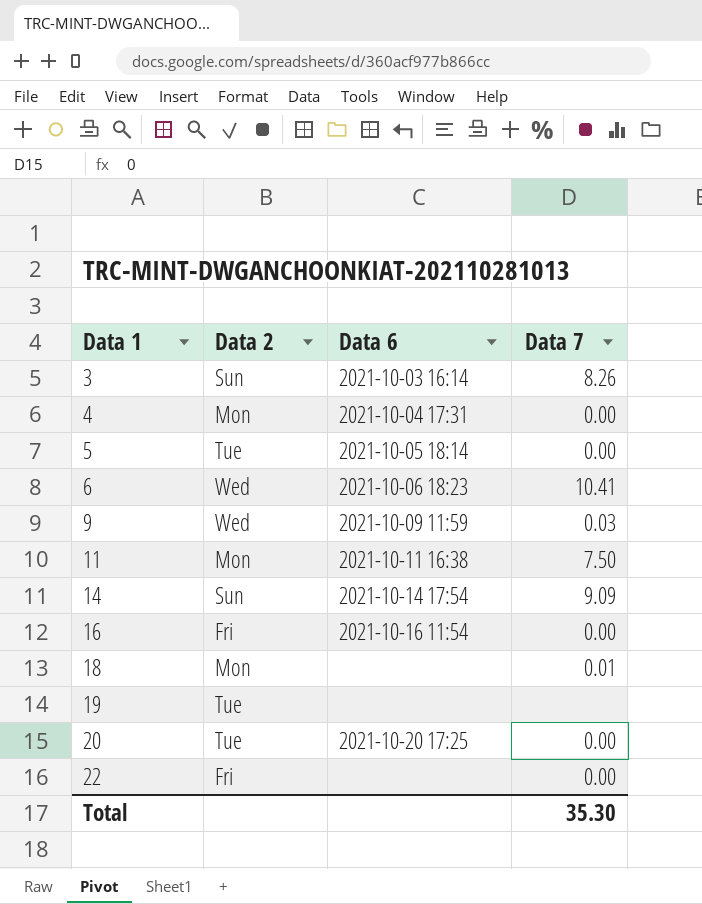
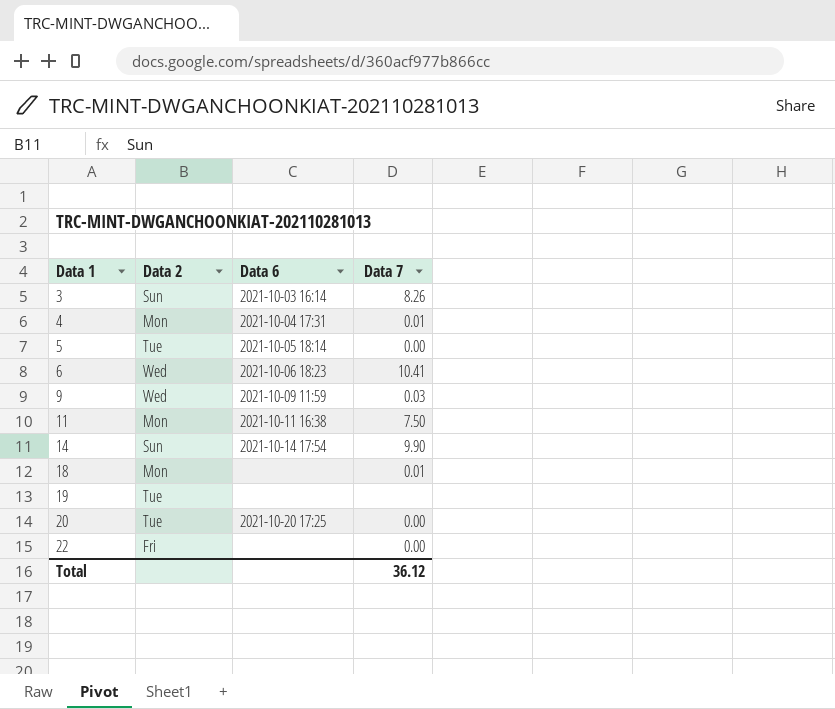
row 16: Fri | 2021-10-16 11:54 | 0.00 -> none
4 | Data 7: 0.00 -> 0.01
14 | Data 7: 9.09 -> 9.90
Total | Data 7: 35.30 -> 36.12

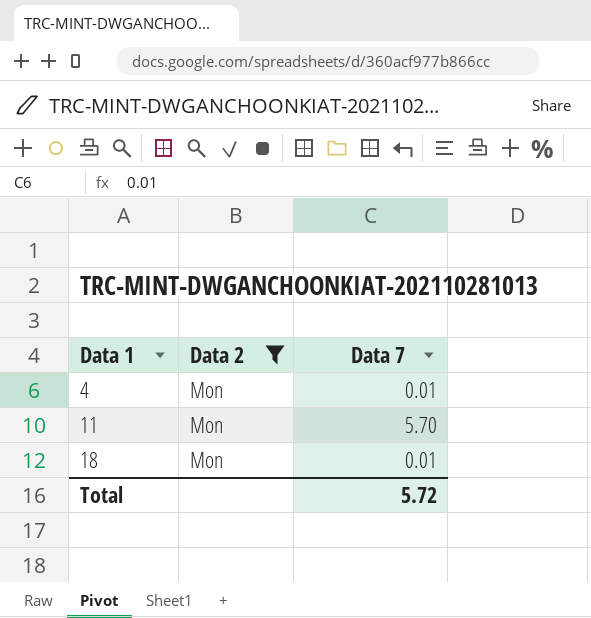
filter: none -> Data 2 = Mon
column Data 6 | position: 3 -> none
11 | Data 7: 7.50 -> 5.70
Total | Data 7: 36.12 -> 5.72

